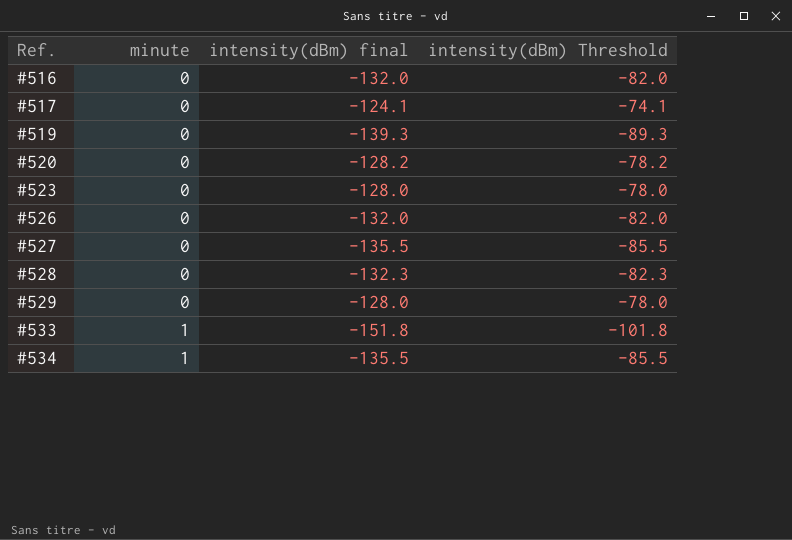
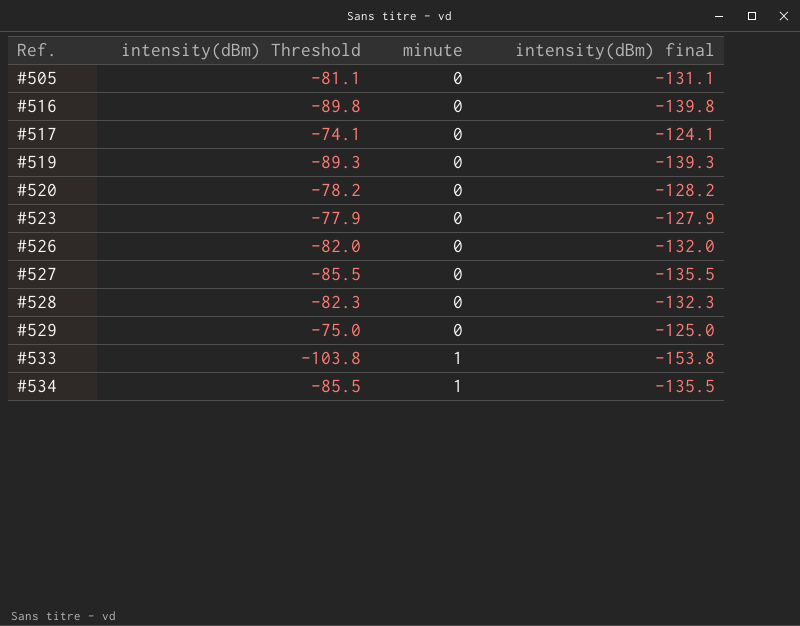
column intensity(dBm) Threshold | position: 4 -> 2
row #505: none -> -81.1 | 0 | -131.1
#516 | intensity(dBm) Threshold: -82.0 -> -89.8
#516 | intensity(dBm) final: -132.0 -> -139.8
#523 | intensity(dBm) Threshold: -78.0 -> -77.9
#523 | intensity(dBm) final: -128.0 -> -127.9
#529 | intensity(dBm) Threshold: -78.0 -> -75.0
#529 | intensity(dBm) final: -128.0 -> -125.0
#533 | intensity(dBm) Threshold: -101.8 -> -103.8
#533 | intensity(dBm) final: -151.8 -> -153.8

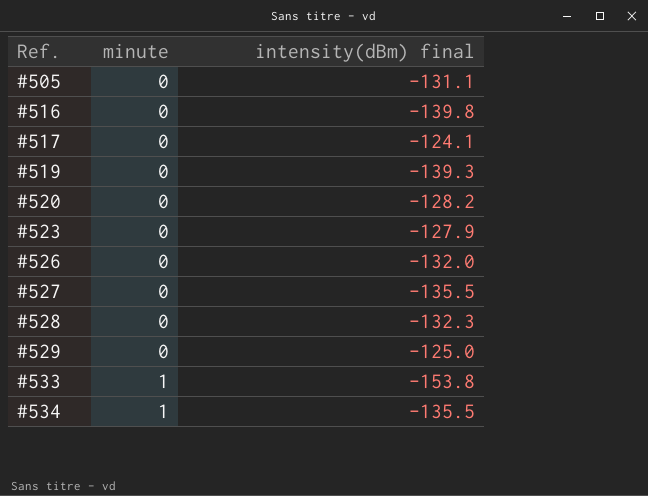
column intensity(dBm) Threshold | formula: [intensity(dBm) final] + 50 -> none

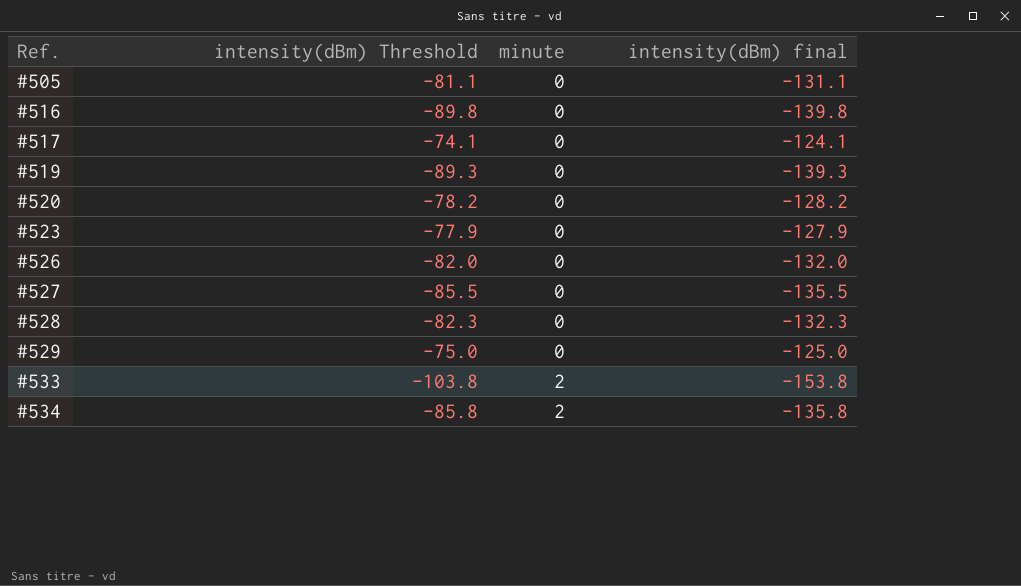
column intensity(dBm) Threshold | formula: none -> [intensity(dBm) final] + 50
#533 | minute: 1 -> 2
#534 | minute: 1 -> 2
#534 | intensity(dBm) final: -135.5 -> -135.8

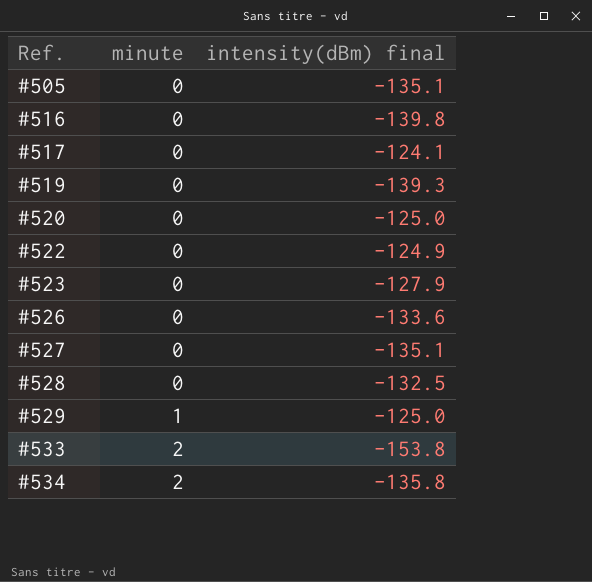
column intensity(dBm) Threshold | formula: [intensity(dBm) final] + 50 -> none
#505 | intensity(dBm) final: -131.1 -> -135.1
#520 | intensity(dBm) final: -128.2 -> -125.0
row #522: none -> 0 | -124.9
#526 | intensity(dBm) final: -132.0 -> -133.6
#527 | intensity(dBm) final: -135.5 -> -135.1
#528 | intensity(dBm) final: -132.3 -> -132.5
#529 | minute: 0 -> 1

